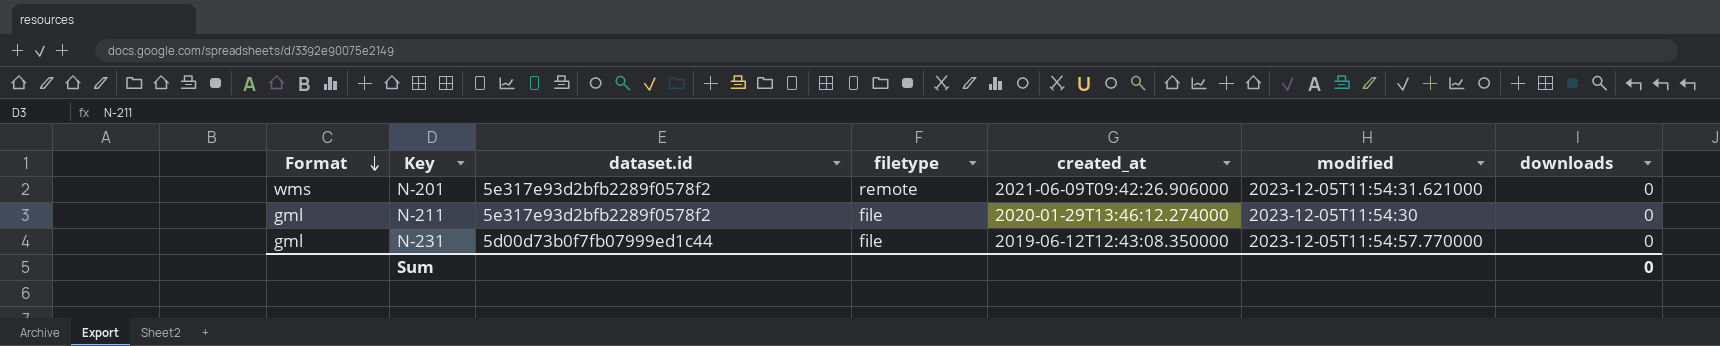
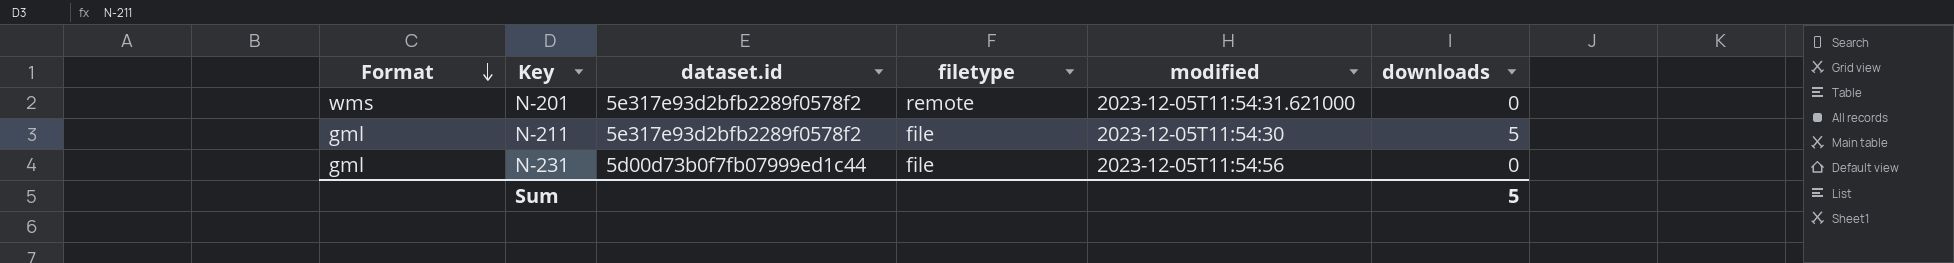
column created_at | position: 5 -> none
N-211 | downloads: 0 -> 5
N-231 | modified: 2023-12-05T11:54:57.770000 -> 2023-12-05T11:54:56
Sum | downloads: 0 -> 5

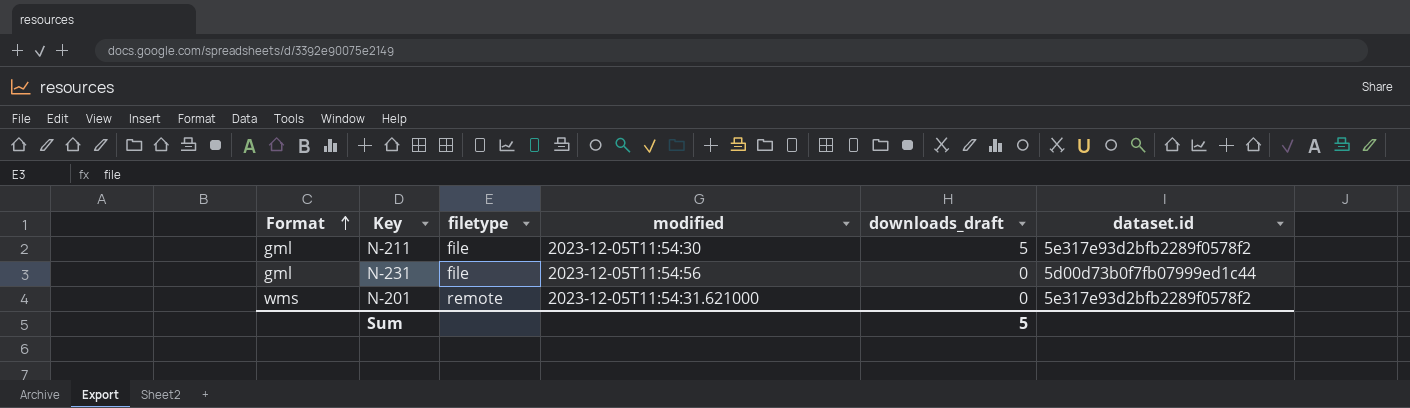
row order: Format descending -> Format ascending
column name: downloads -> downloads_draft
column dataset.id | position: 3 -> 6

